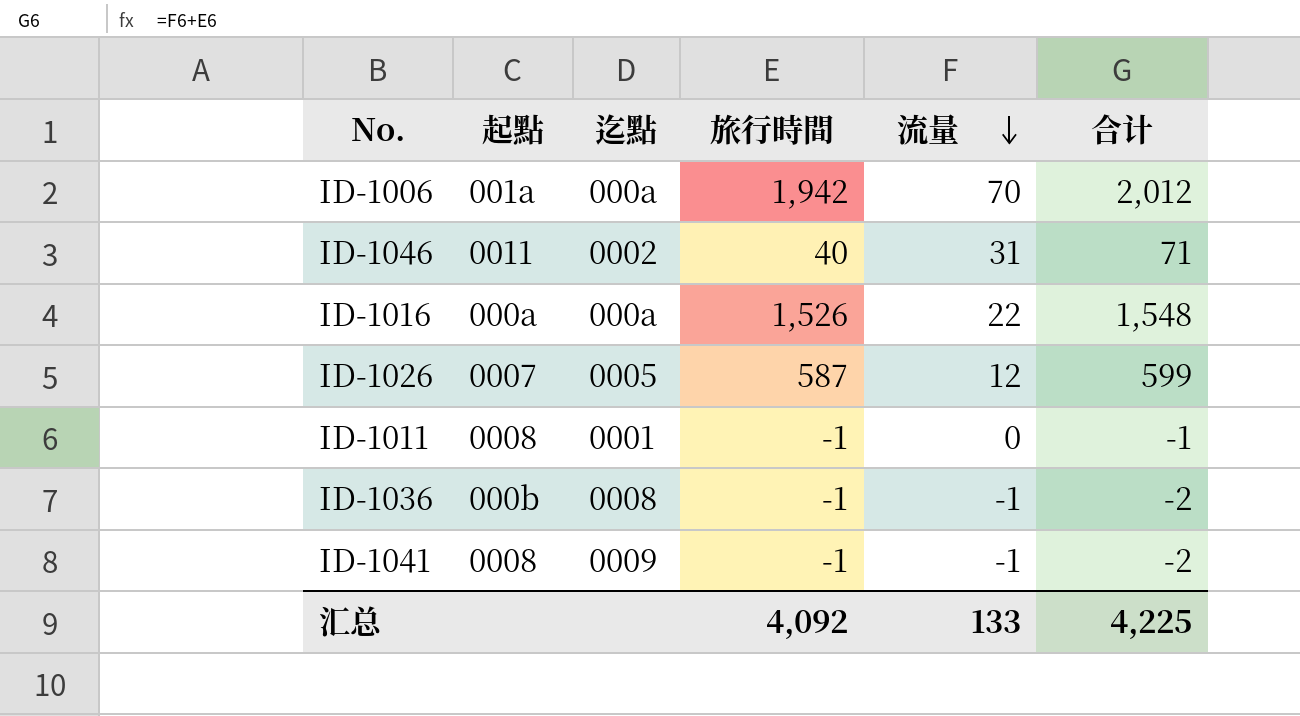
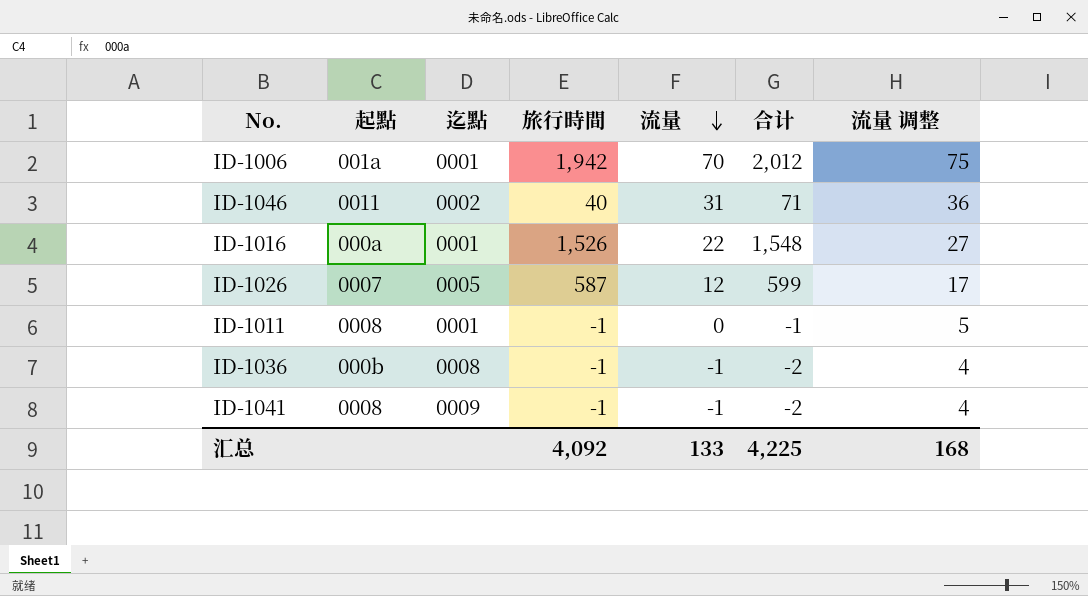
column 流量 调整 | formula: none -> [流量] + 5
ID-1006 | 迄點: 000a -> 0001
ID-1016 | 迄點: 000a -> 0001

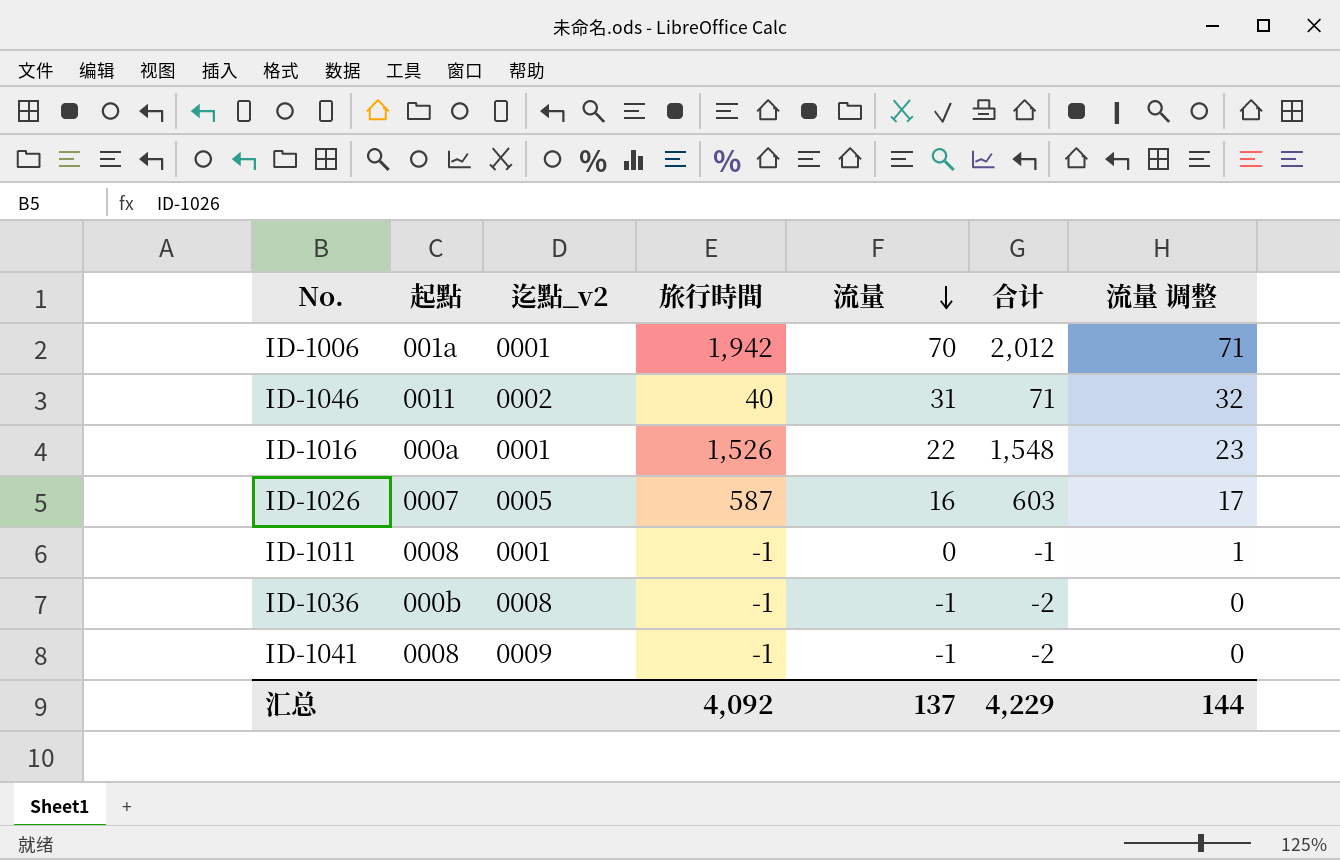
column name: 迄點 -> 迄點_v2
column 流量 调整 | formula: [流量] + 5 -> [流量] + 1
ID-1026 | 流量: 12 -> 16
ID-1026 | 合计: 599 -> 603
汇总 | 流量: 133 -> 137
汇总 | 合计: 4,225 -> 4,229
汇总 | 流量 调整: 168 -> 144

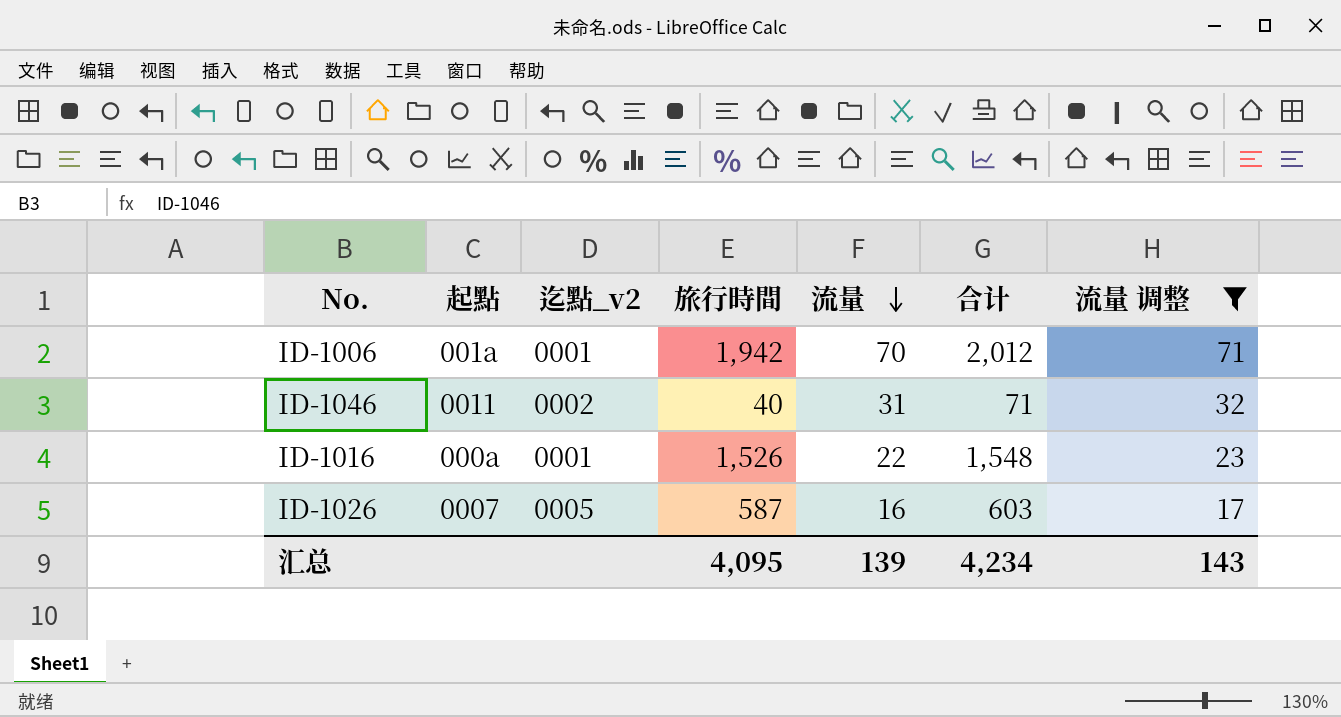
filter: none -> 流量 调整 >= 17
汇总 | 旅行時間: 4,092 -> 4,095
汇总 | 流量: 137 -> 139
汇总 | 合计: 4,229 -> 4,234
汇总 | 流量 调整: 144 -> 143

